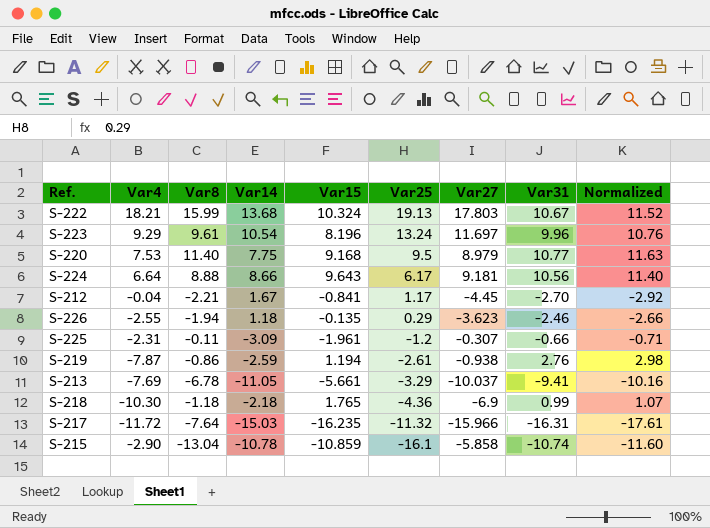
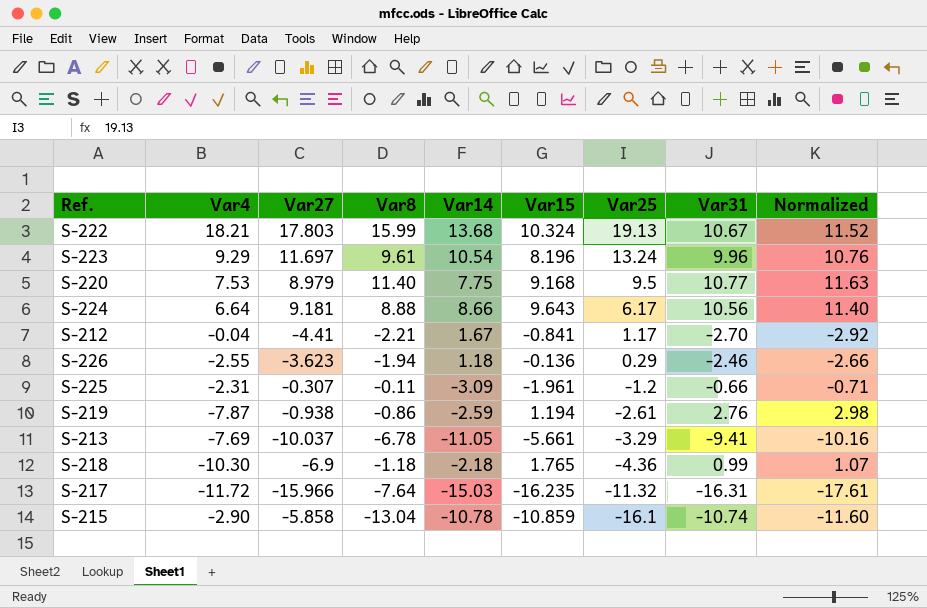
column Var27 | position: 7 -> 3
S-212 | Var27: -4.45 -> -4.41
S-226 | Var15: -0.135 -> -0.136

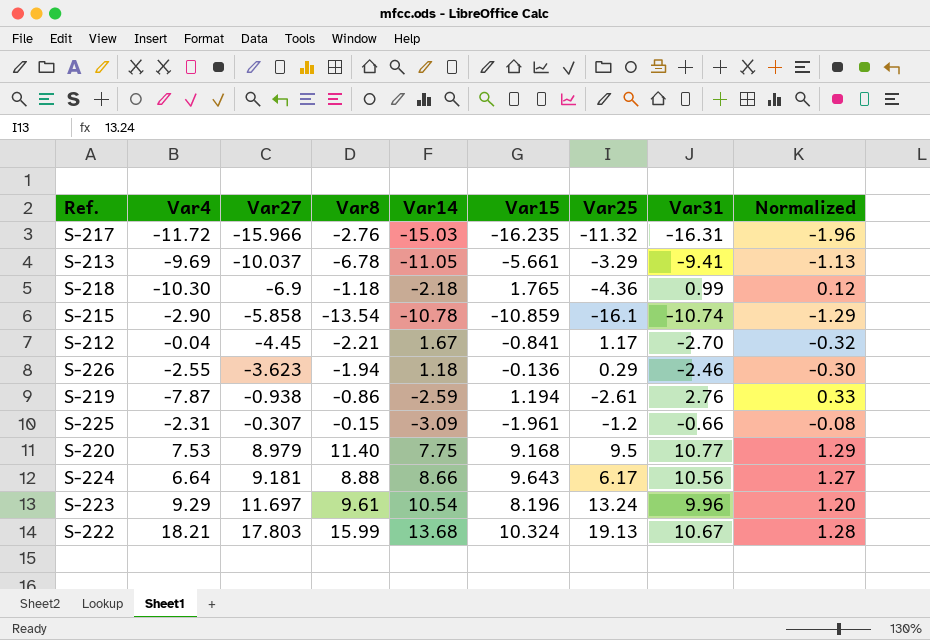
row order: Var25 descending -> Var27 ascending
column Normalized | formula: [Var31] * 1.08 -> [Var31] * 0.12
S-217 | Var8: -7.64 -> -2.76
S-213 | Var4: -7.69 -> -9.69
S-215 | Var8: -13.04 -> -13.54
S-212 | Var27: -4.41 -> -4.45
S-225 | Var8: -0.11 -> -0.15

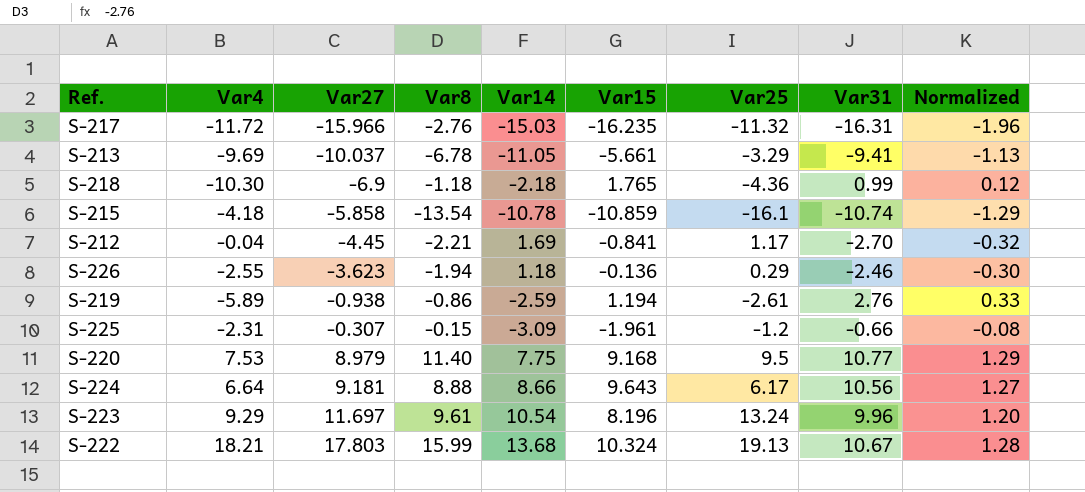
S-215 | Var4: -2.90 -> -4.18
S-212 | Var14: 1.67 -> 1.69
S-219 | Var4: -7.87 -> -5.89

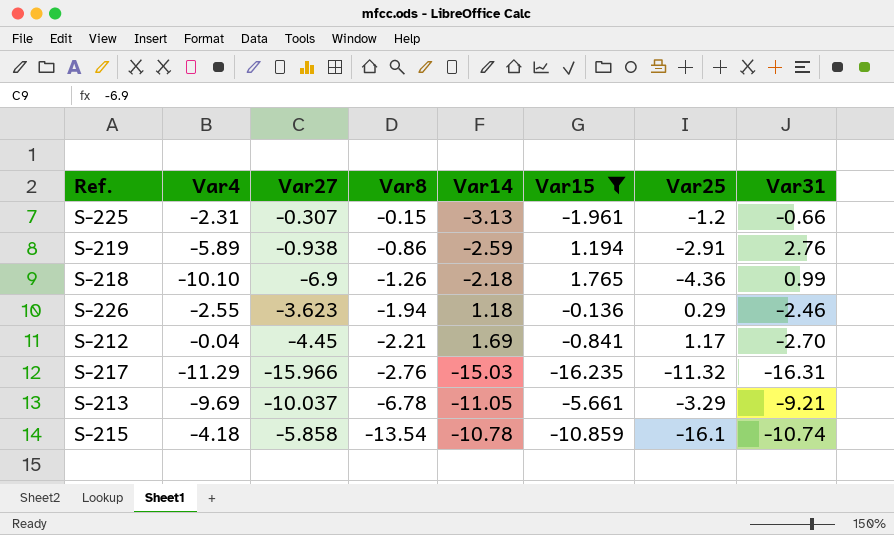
filter: none -> Var15 <= 1.765
row order: Var27 ascending -> Var8 descending
column Normalized | formula: [Var31] * 0.12 -> none
S-225 | Var14: -3.09 -> -3.13
S-219 | Var25: -2.61 -> -2.91
S-218 | Var4: -10.30 -> -10.10
S-218 | Var8: -1.18 -> -1.26
S-217 | Var4: -11.72 -> -11.29
S-213 | Var31: -9.41 -> -9.21

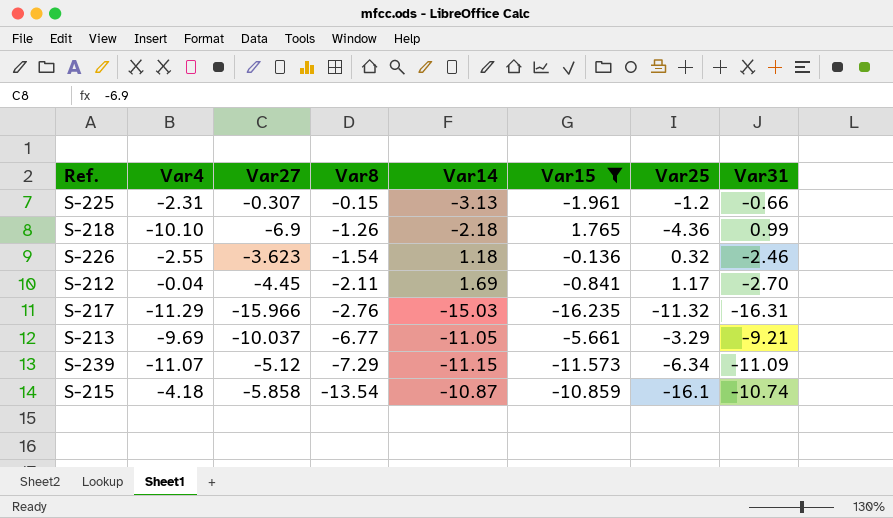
row S-219: -5.89 | -0.938 | -0.86 | -2.59 | 1.194 | -2.91 | 2.76 -> none
S-226 | Var8: -1.94 -> -1.54
S-226 | Var25: 0.29 -> 0.32
S-212 | Var8: -2.21 -> -2.11
S-213 | Var8: -6.78 -> -6.77
row S-239: none -> -11.07 | -5.12 | -7.29 | -11.15 | -11.573 | -6.34 | -11.09
S-215 | Var14: -10.78 -> -10.87

